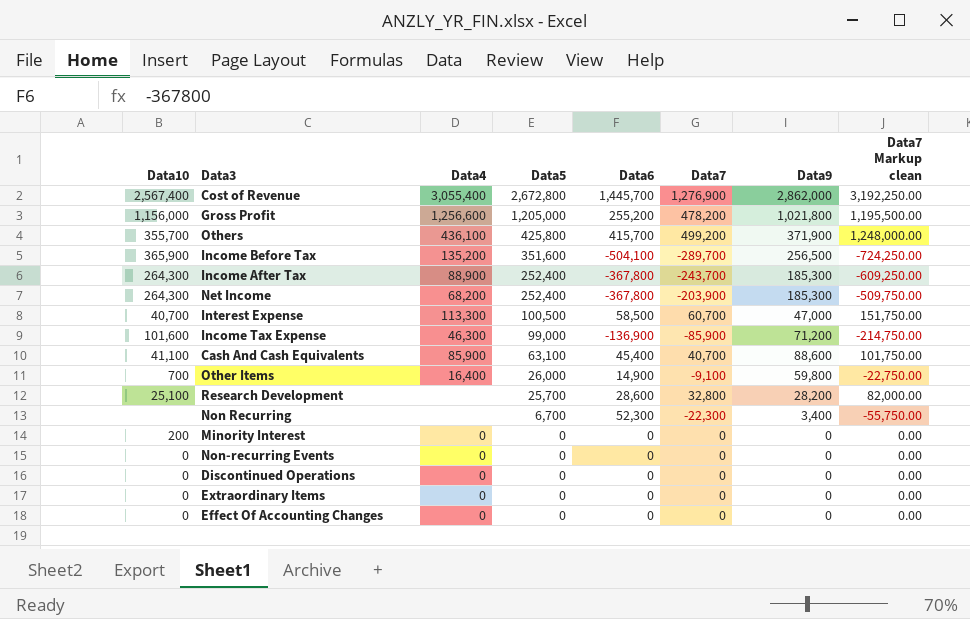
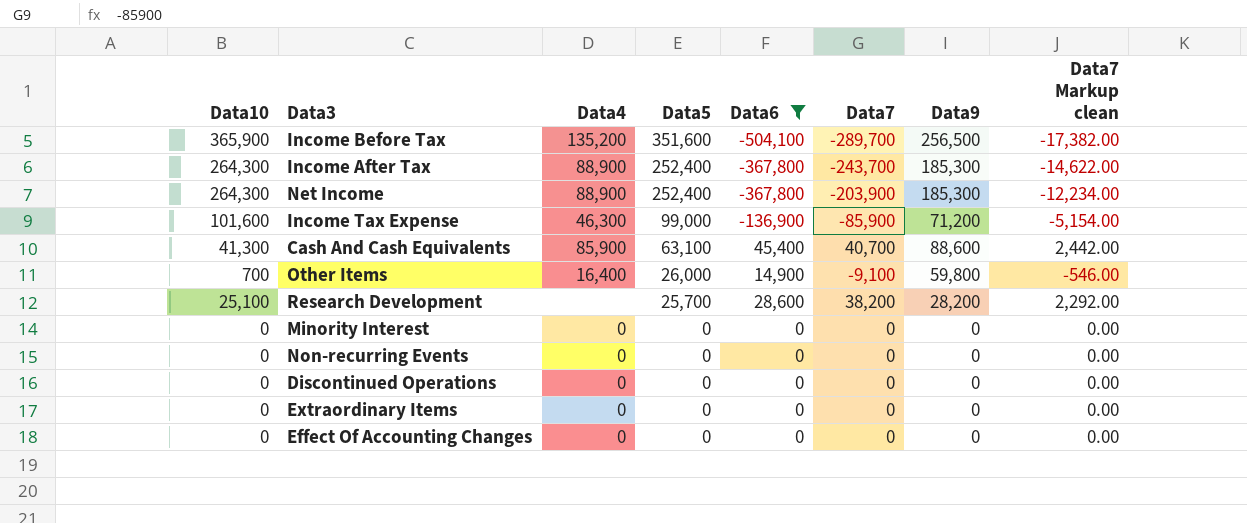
filter: none -> Data6 <= 45,400
column Data7 Markup clean | formula: [Data7] * 2.5 -> [Data7] * 0.06
Net Income | Data4: 68,200 -> 88,900
Cash And Cash Equivalents | Data10: 41,100 -> 41,300
Research Development | Data7: 32,800 -> 38,200
Minority Interest | Data10: 200 -> 0

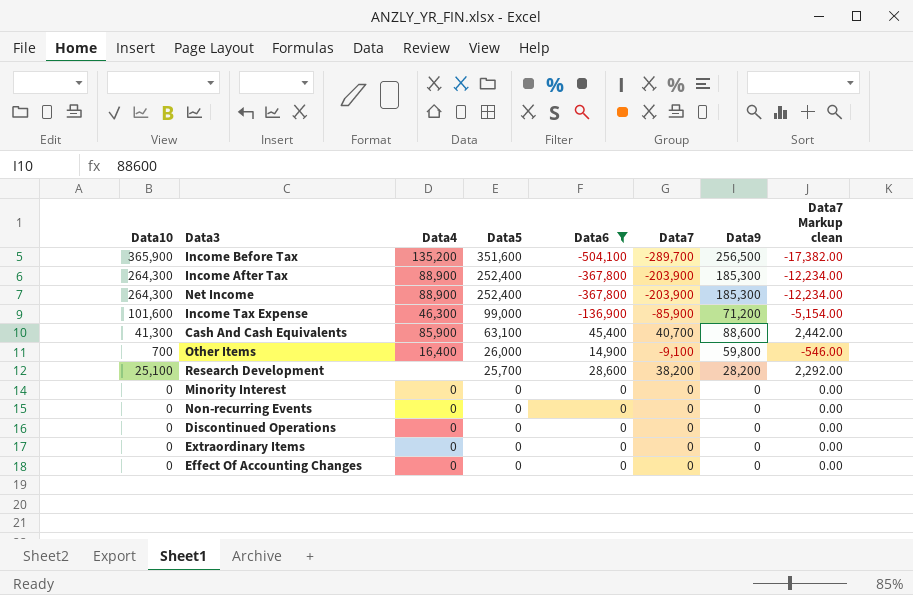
Income After Tax | Data7: -243,700 -> -203,900
Income After Tax | Data7 Markup clean: -14,622.00 -> -12,234.00

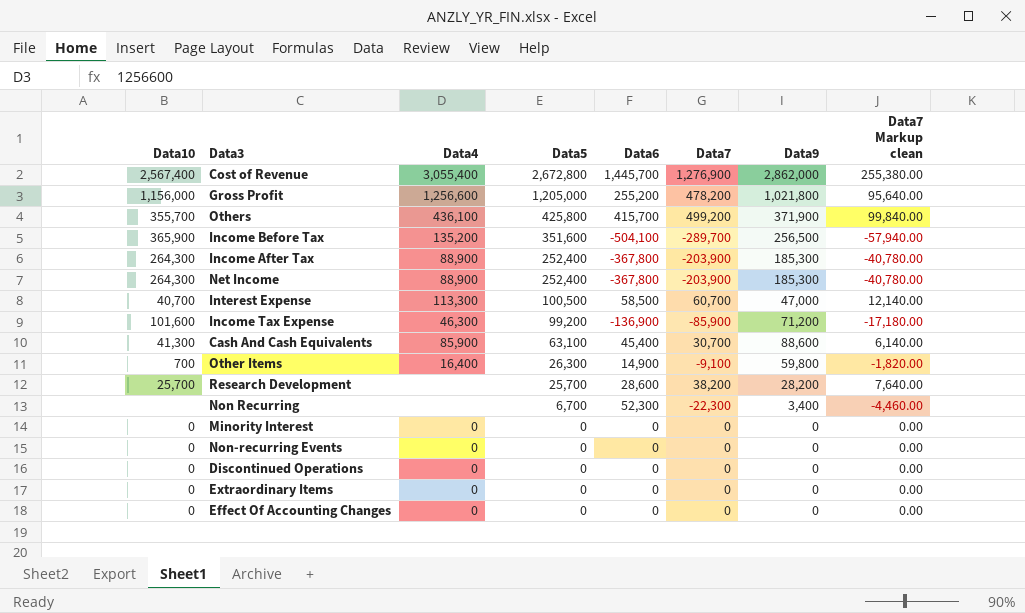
filter: Data6 <= 45,400 -> none
column Data7 Markup clean | formula: [Data7] * 0.06 -> [Data7] * 0.2
Income Tax Expense | Data5: 99,000 -> 99,200
Cash And Cash Equivalents | Data7: 40,700 -> 30,700
Other Items | Data5: 26,000 -> 26,300
Research Development | Data10: 25,100 -> 25,700

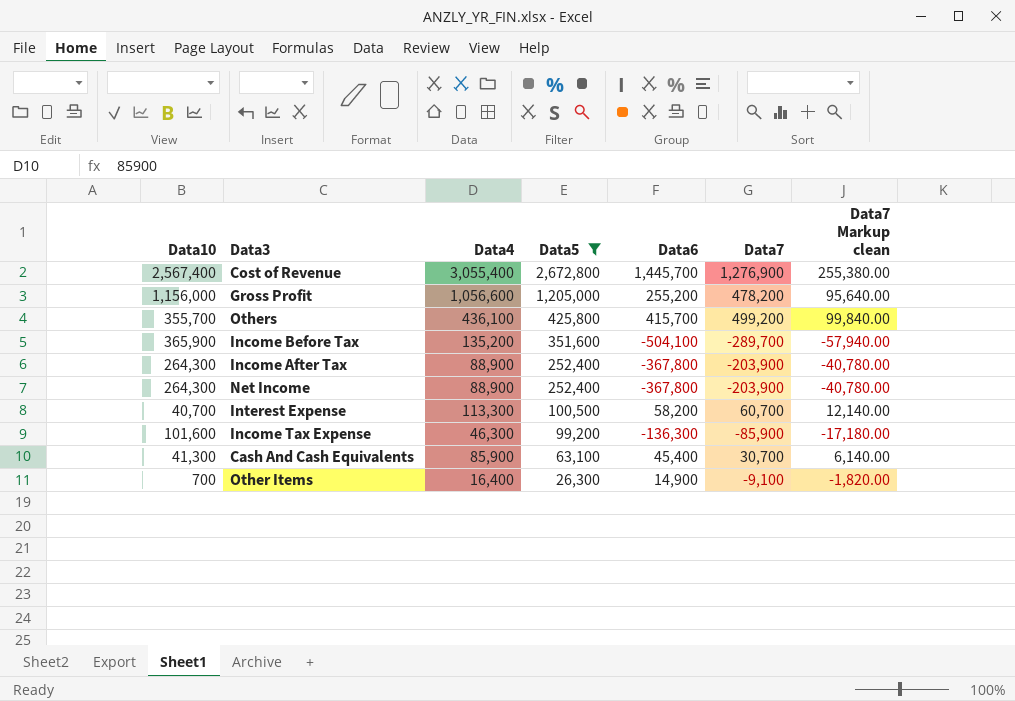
filter: none -> Data5 >= 26,300
column Data9 | position: 7 -> none
Gross Profit | Data4: 1,256,600 -> 1,056,600
Interest Expense | Data6: 58,500 -> 58,200
Income Tax Expense | Data6: -136,900 -> -136,300

